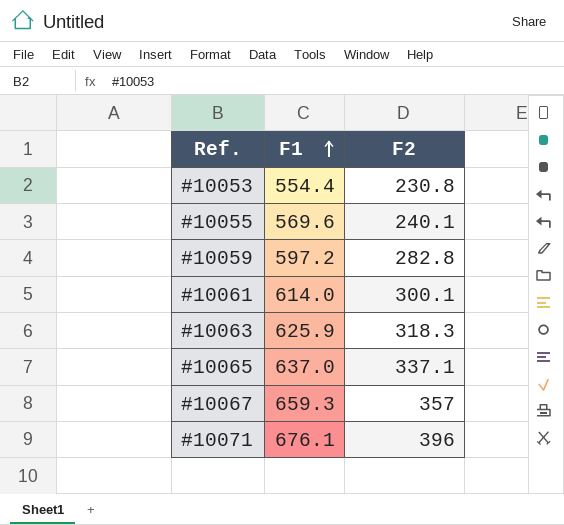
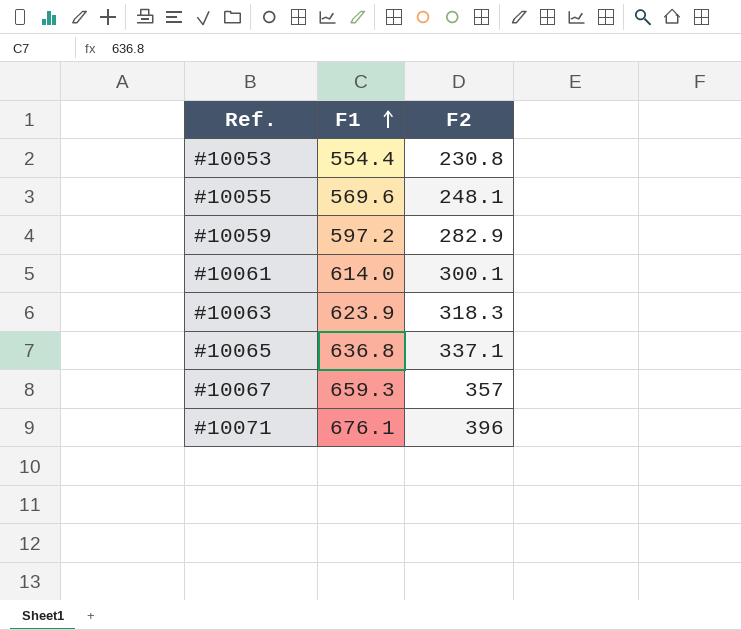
#10055 | F2: 240.1 -> 248.1
#10059 | F2: 282.8 -> 282.9
#10063 | F1: 625.9 -> 623.9
#10065 | F1: 637.0 -> 636.8

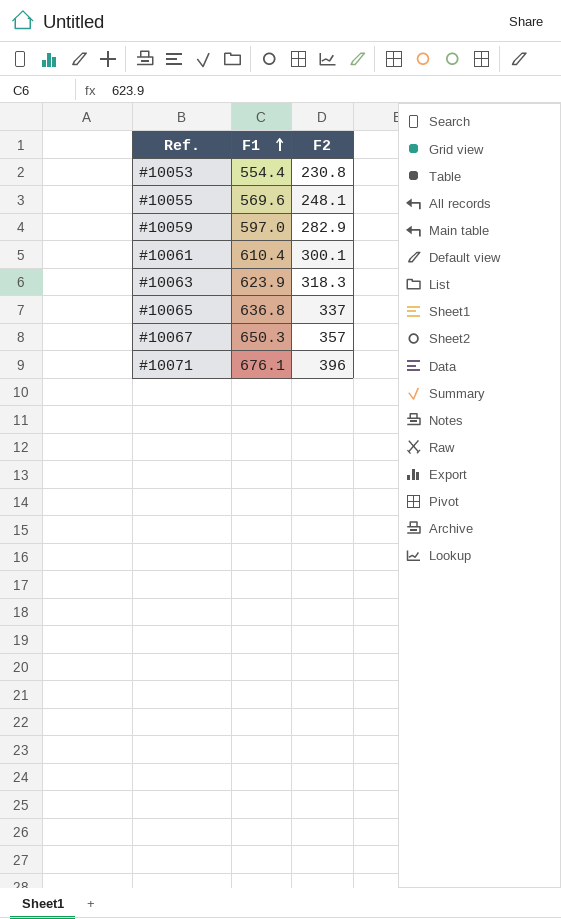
#10059 | F1: 597.2 -> 597.0
#10061 | F1: 614.0 -> 610.4
#10065 | F2: 337.1 -> 337
#10067 | F1: 659.3 -> 650.3

